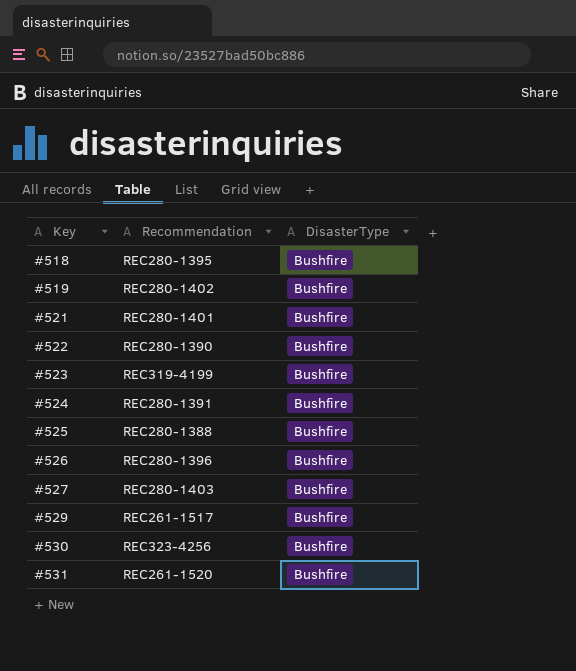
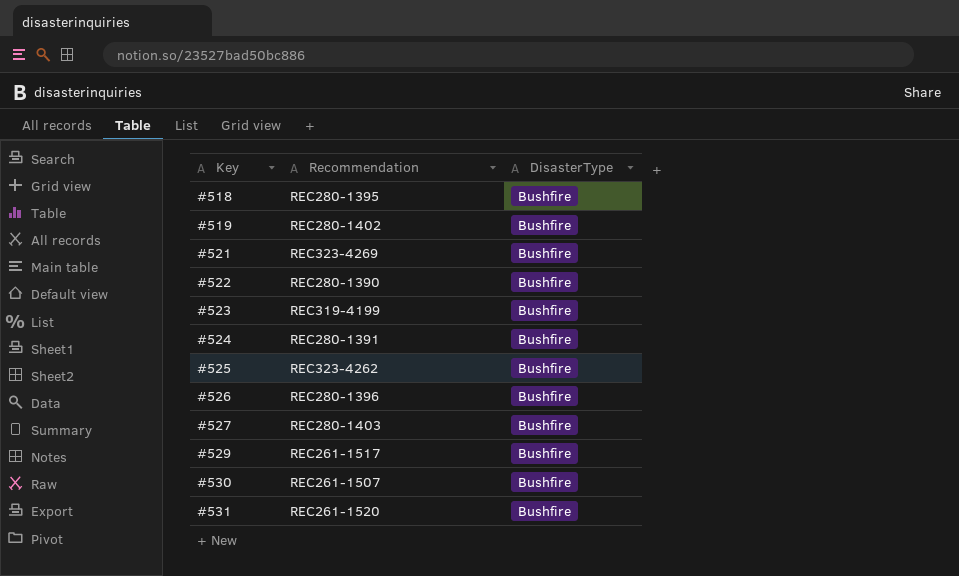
#521 | Recommendation: REC280-1401 -> REC323-4269
#525 | Recommendation: REC280-1388 -> REC323-4262
#530 | Recommendation: REC323-4256 -> REC261-1507

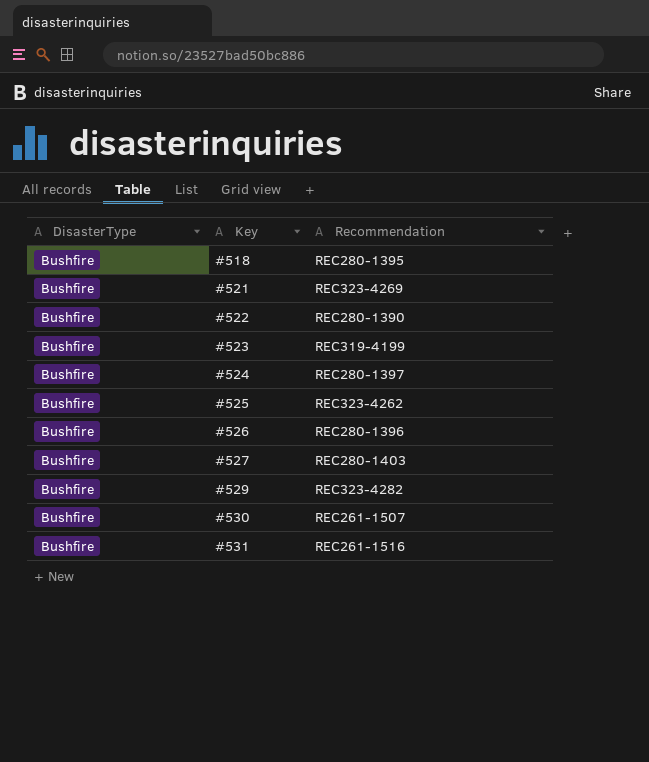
column DisasterType | position: 3 -> 1
row #519: REC280-1402 | Bushfire -> none
#524 | Recommendation: REC280-1391 -> REC280-1397
#529 | Recommendation: REC261-1517 -> REC323-4282
#531 | Recommendation: REC261-1520 -> REC261-1516

